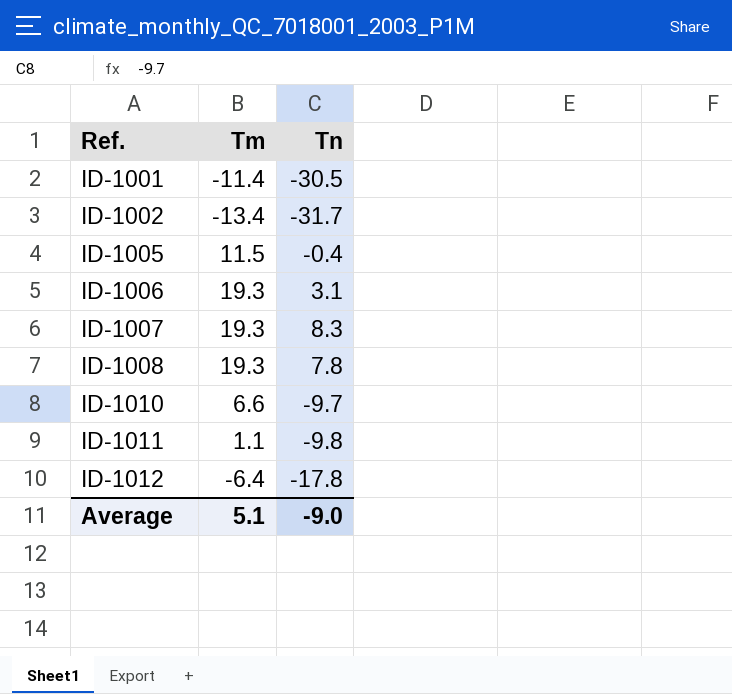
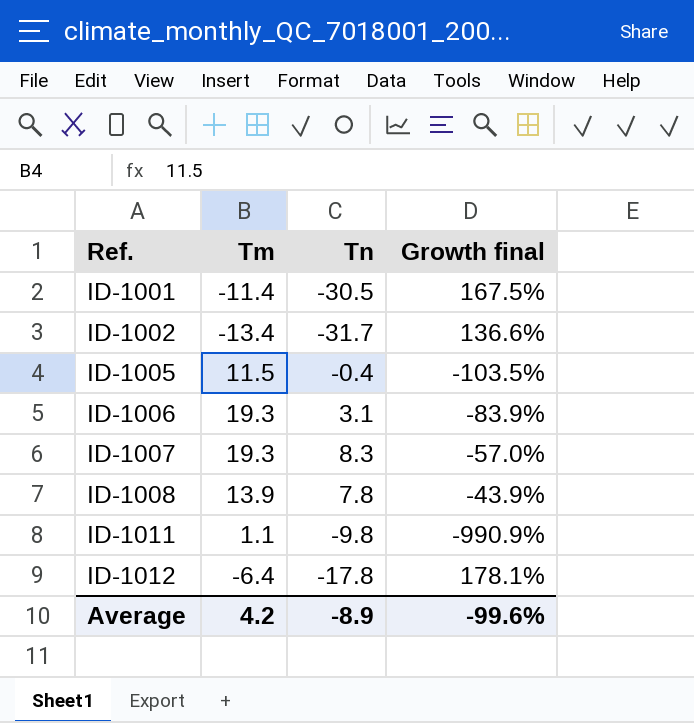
column Growth final | formula: none -> ([Tn] - [Tm]) / [Tm]
row ID-1010: 6.6 | -9.7 -> none
ID-1008 | Tm: 19.3 -> 13.9
Average | Tm: 5.1 -> 4.2
Average | Tn: -9.0 -> -8.9

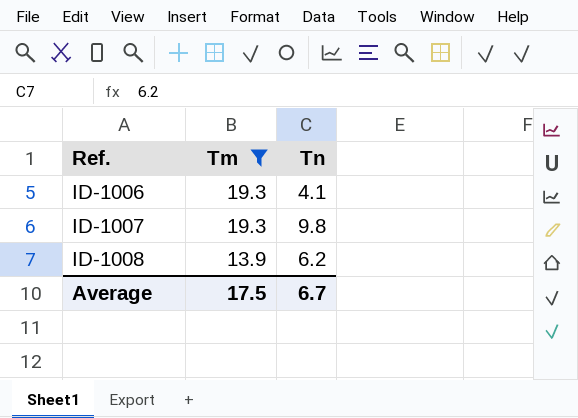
filter: none -> Tm >= 13.9
column Growth final | formula: ([Tn] - [Tm]) / [Tm] -> none
ID-1006 | Tn: 3.1 -> 4.1
ID-1007 | Tn: 8.3 -> 9.8
ID-1008 | Tn: 7.8 -> 6.2
Average | Tm: 4.2 -> 17.5
Average | Tn: -8.9 -> 6.7

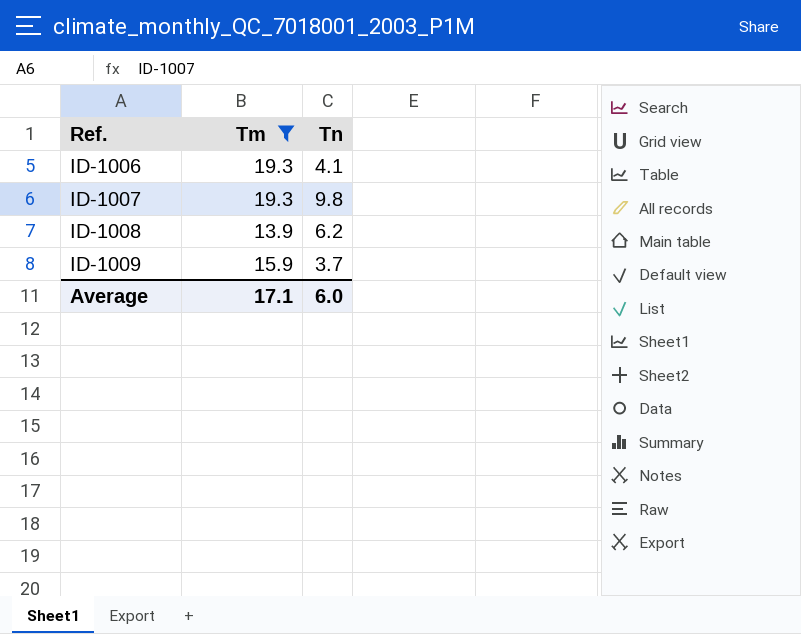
row ID-1009: none -> 15.9 | 3.7
Average | Tm: 17.5 -> 17.1
Average | Tn: 6.7 -> 6.0

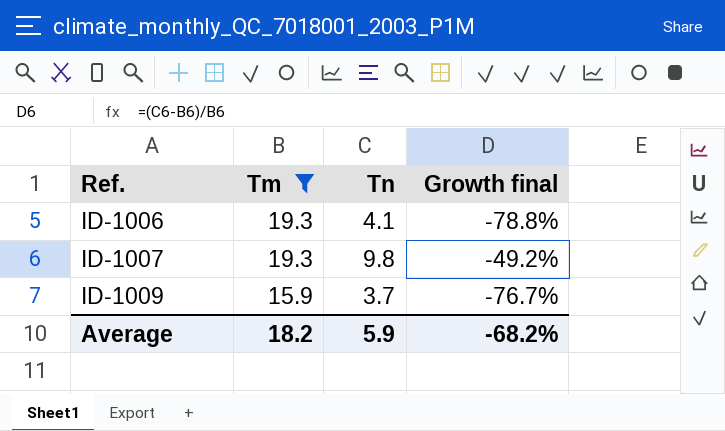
column Growth final | formula: none -> ([Tn] - [Tm]) / [Tm]
row ID-1008: 13.9 | 6.2 -> none
Average | Tm: 17.1 -> 18.2
Average | Tn: 6.0 -> 5.9

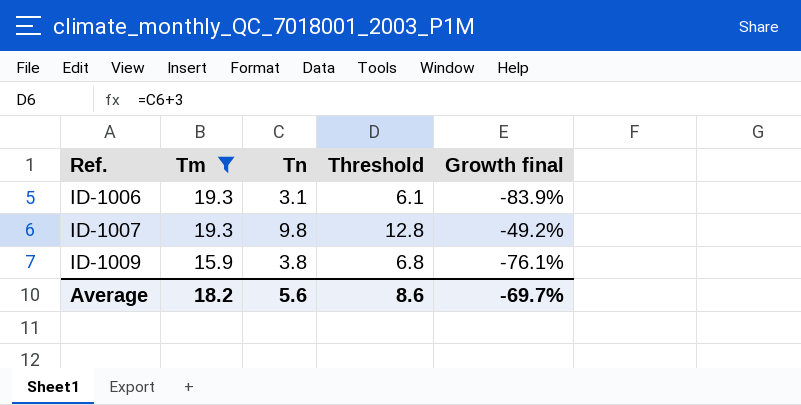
column Threshold | formula: none -> [Tn] + 3
ID-1006 | Tn: 4.1 -> 3.1
ID-1006 | Growth final: -78.8% -> -83.9%
ID-1009 | Tn: 3.7 -> 3.8
ID-1009 | Growth final: -76.7% -> -76.1%
Average | Tn: 5.9 -> 5.6
Average | Growth final: -68.2% -> -69.7%

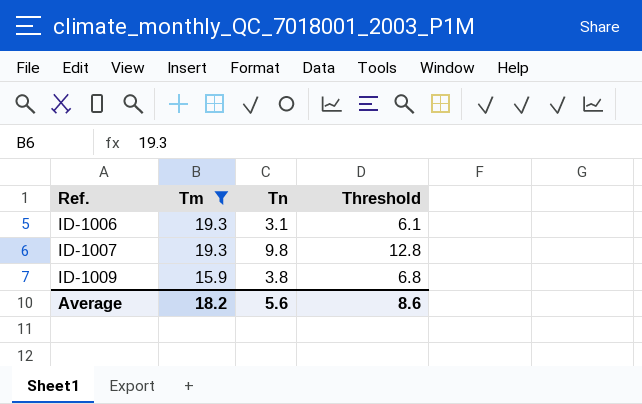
column Growth final | formula: ([Tn] - [Tm]) / [Tm] -> none

